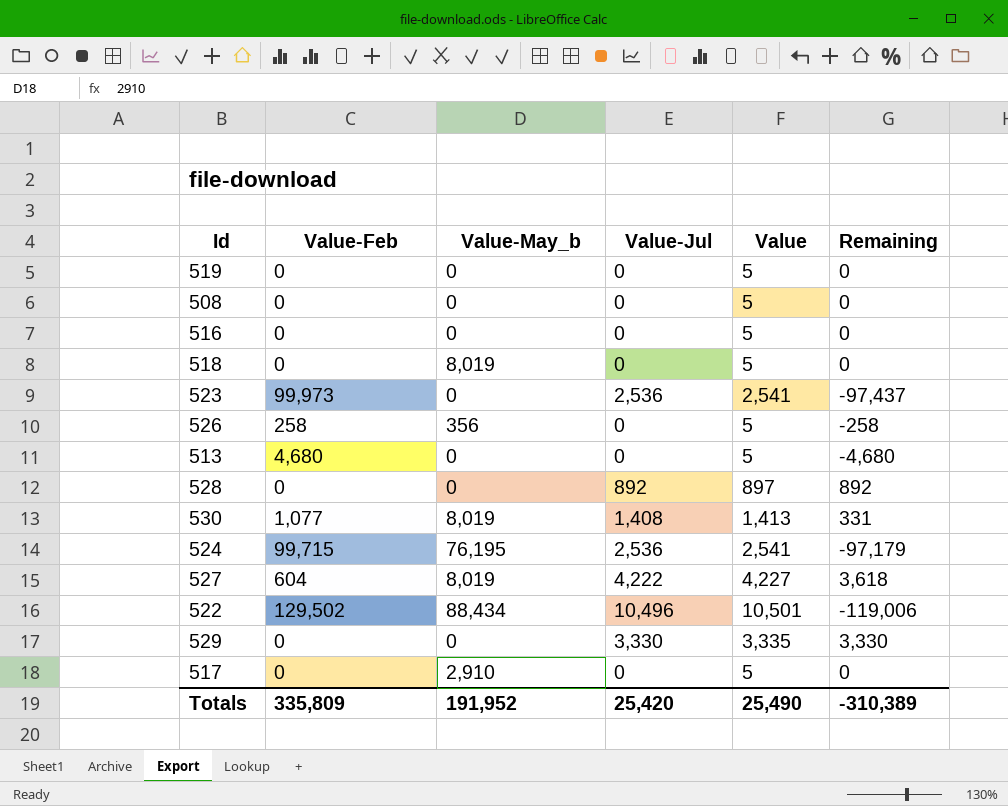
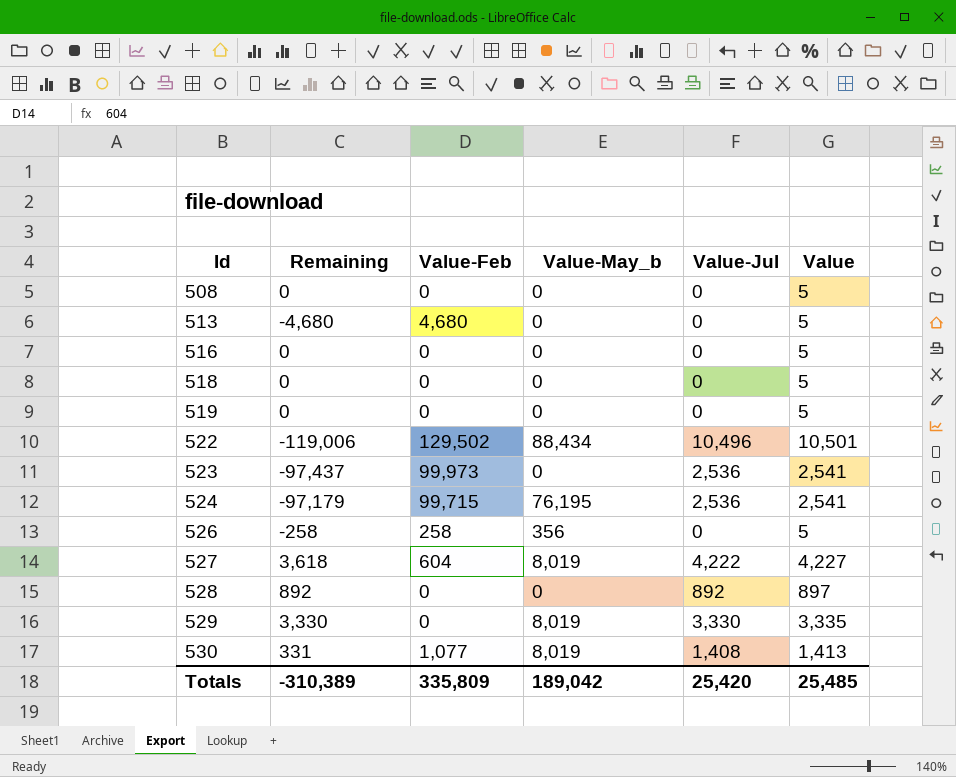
row order: none -> Id ascending
column Remaining | position: 6 -> 2
row 517: 0 | 2,910 | 0 | 5 | 0 -> none
518 | Value-May_b: 8,019 -> 0
529 | Value-May_b: 0 -> 8,019
Totals | Value-May_b: 191,952 -> 189,042
Totals | Value: 25,490 -> 25,485

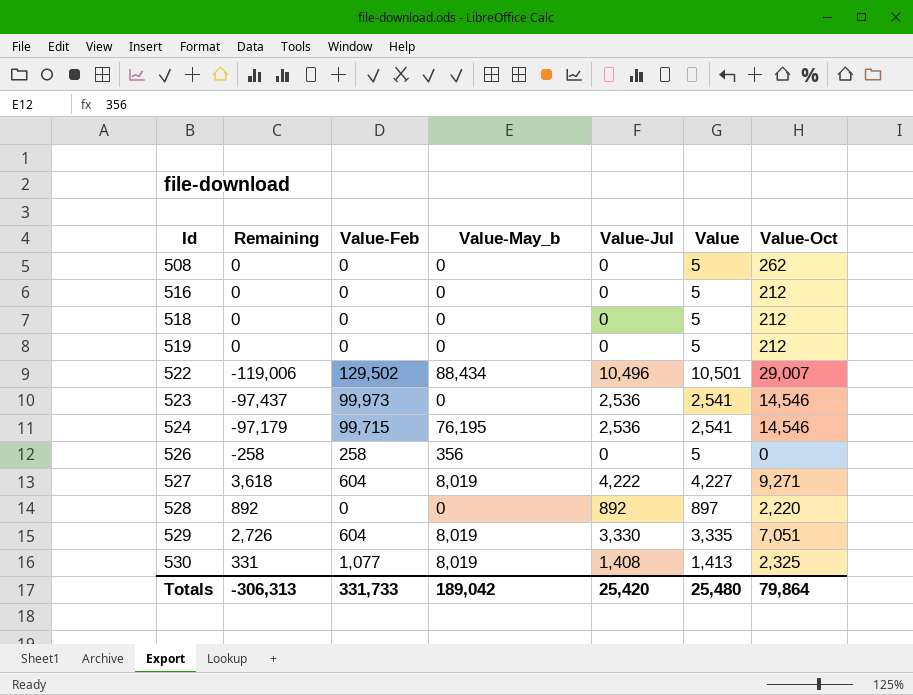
column Value-Oct | position: none -> 7
row 513: -4,680 | 4,680 | 0 | 0 | 5 -> none
529 | Remaining: 3,330 -> 2,726
529 | Value-Feb: 0 -> 604
Totals | Remaining: -310,389 -> -306,313
Totals | Value-Feb: 335,809 -> 331,733
Totals | Value: 25,485 -> 25,480

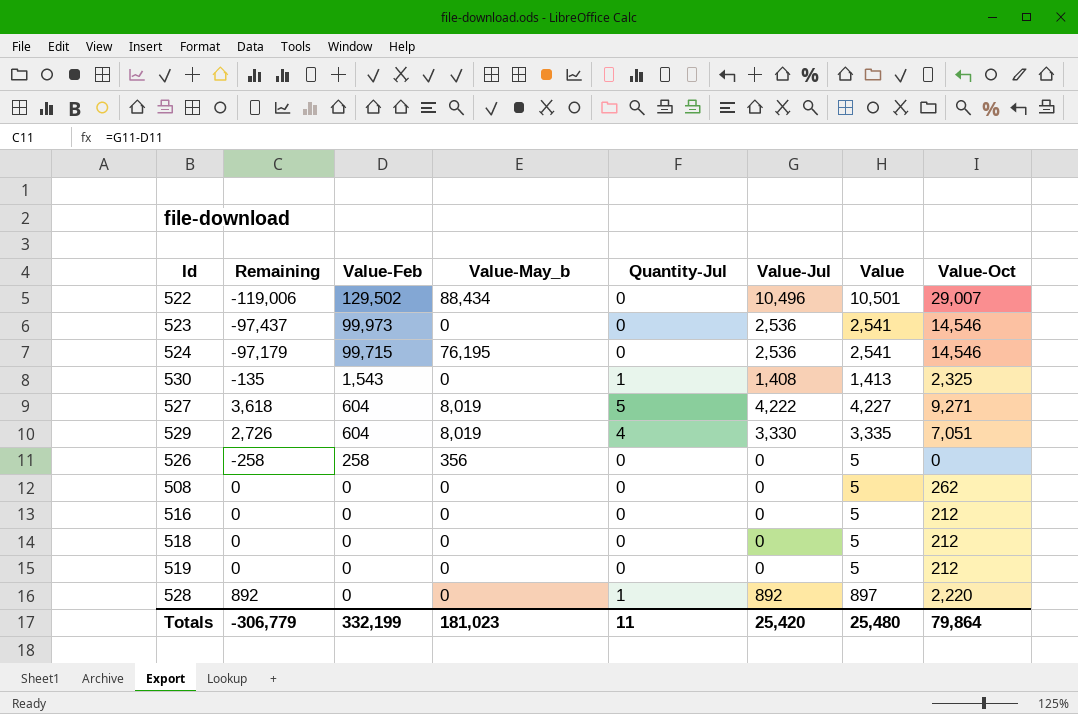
row order: Id ascending -> Value-Feb descending
column Quantity-Jul | position: none -> 5
530 | Remaining: 331 -> -135
530 | Value-Feb: 1,077 -> 1,543
530 | Value-May_b: 8,019 -> 0
Totals | Remaining: -306,313 -> -306,779
Totals | Value-Feb: 331,733 -> 332,199
Totals | Value-May_b: 189,042 -> 181,023

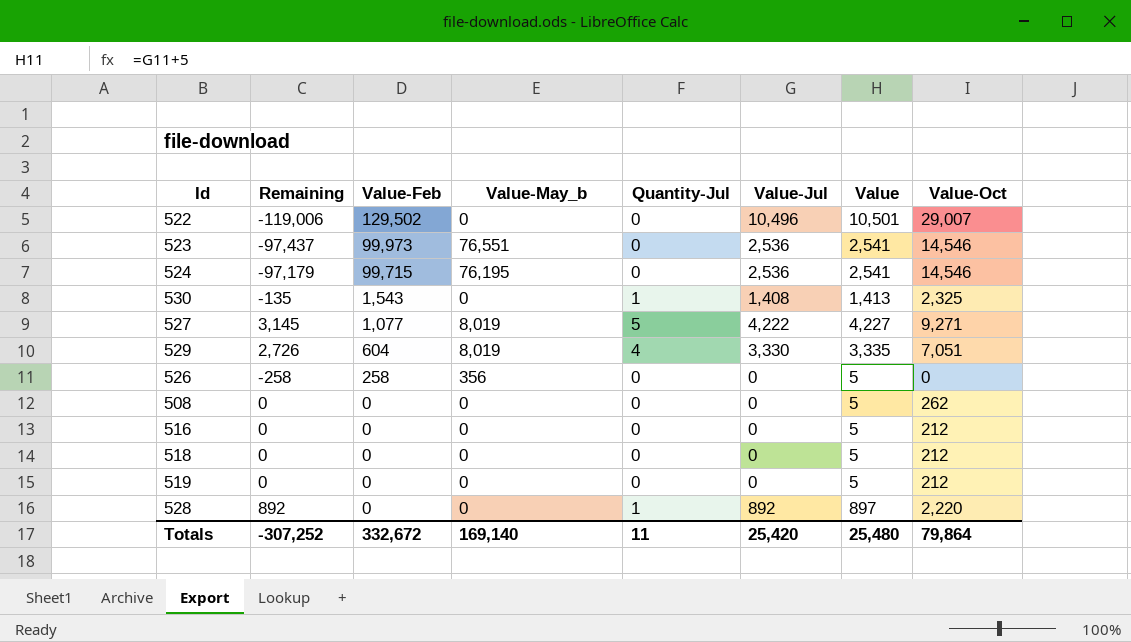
522 | Value-May_b: 88,434 -> 0
523 | Value-May_b: 0 -> 76,551
527 | Remaining: 3,618 -> 3,145
527 | Value-Feb: 604 -> 1,077
Totals | Remaining: -306,779 -> -307,252
Totals | Value-Feb: 332,199 -> 332,672
Totals | Value-May_b: 181,023 -> 169,140

